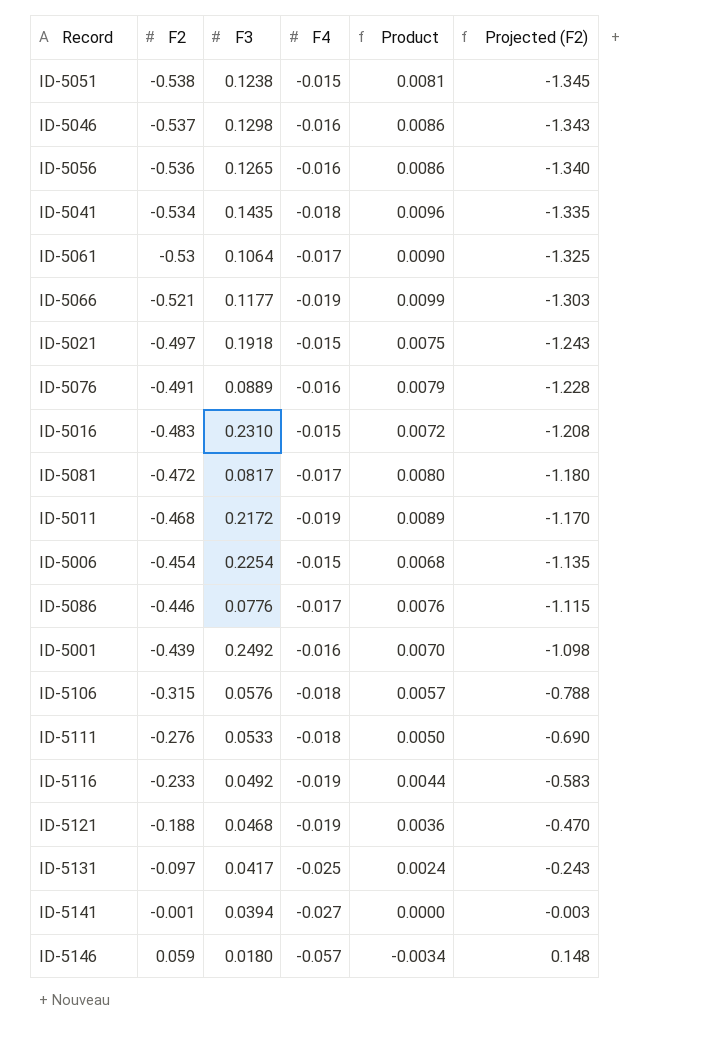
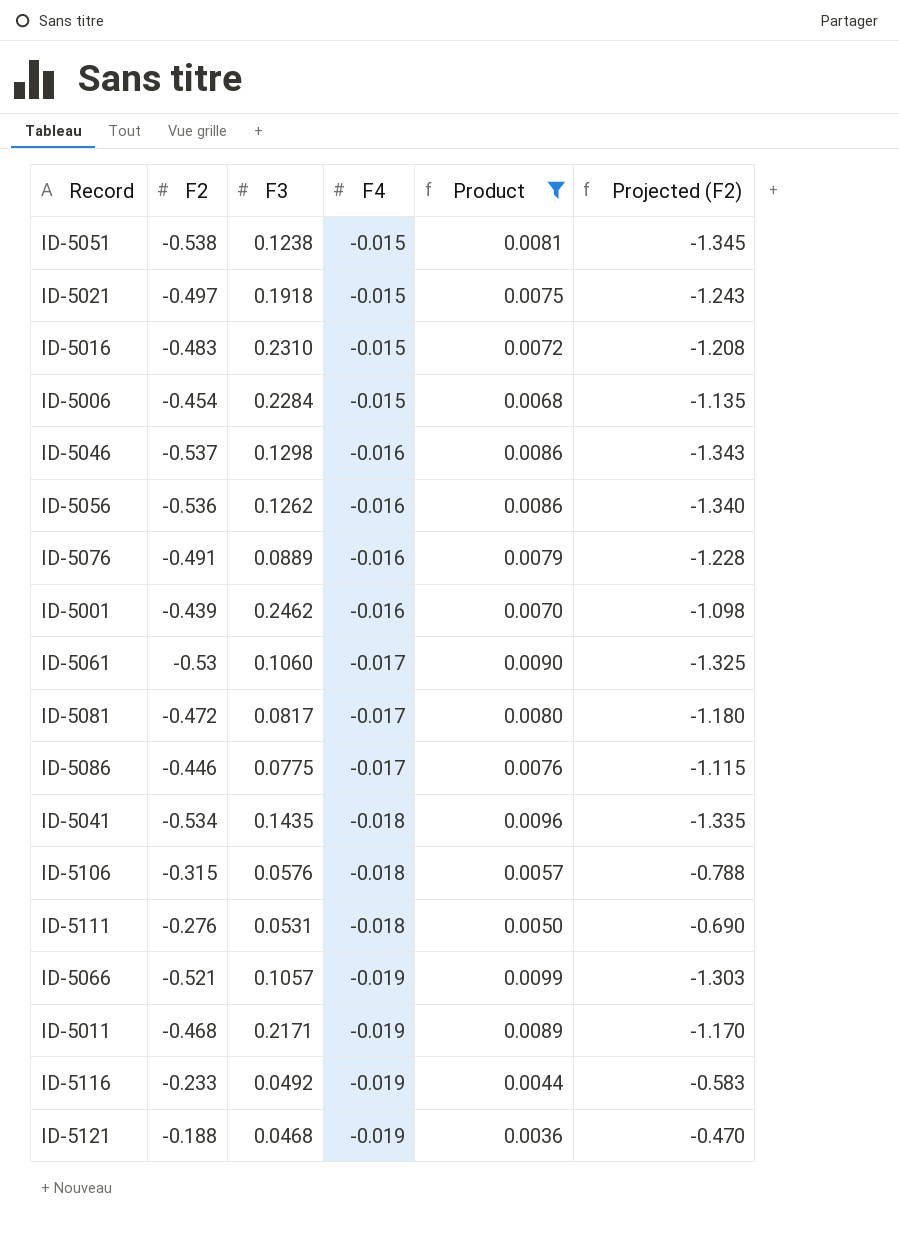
filter: none -> Product >= 0.0036
row order: F2 ascending -> F4 descending
ID-5006 | F3: 0.2254 -> 0.2284
ID-5056 | F3: 0.1265 -> 0.1262
ID-5001 | F3: 0.2492 -> 0.2462
ID-5061 | F3: 0.1064 -> 0.1060
ID-5086 | F3: 0.0776 -> 0.0775
ID-5111 | F3: 0.0533 -> 0.0531
ID-5066 | F3: 0.1177 -> 0.1057
ID-5011 | F3: 0.2172 -> 0.2171

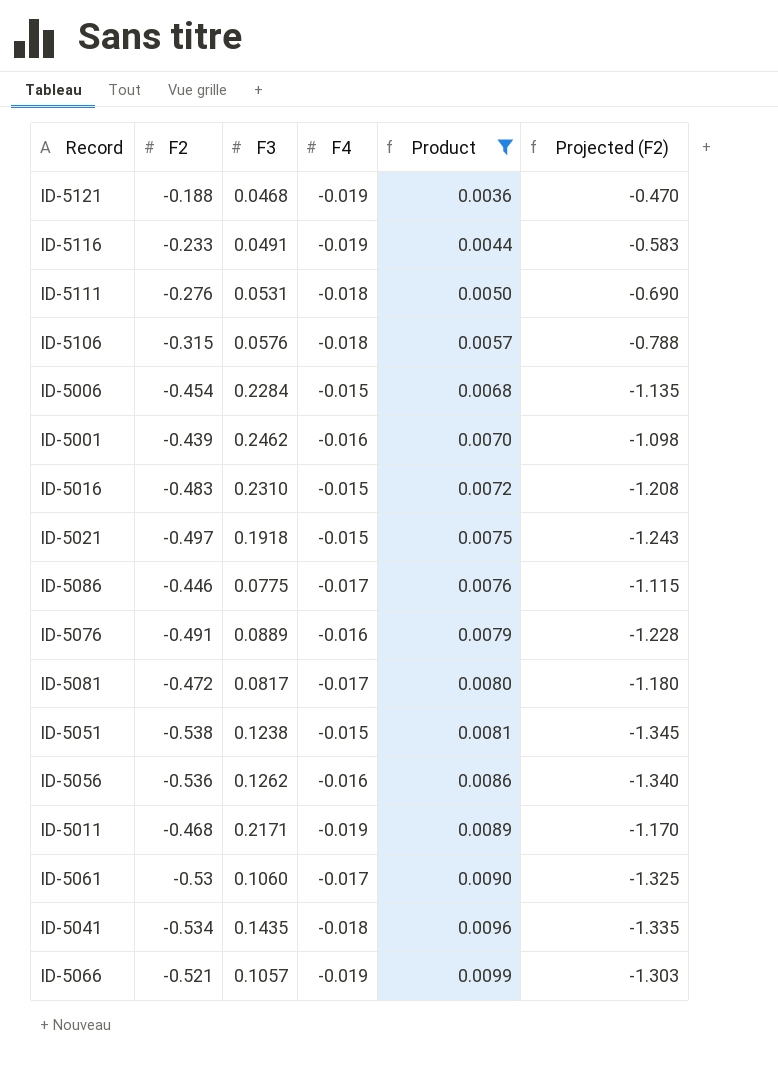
row order: F4 descending -> Product ascending
row ID-5046: -0.537 | 0.1298 | -0.016 | 0.0086 | -1.343 -> none
ID-5116 | F3: 0.0492 -> 0.0491

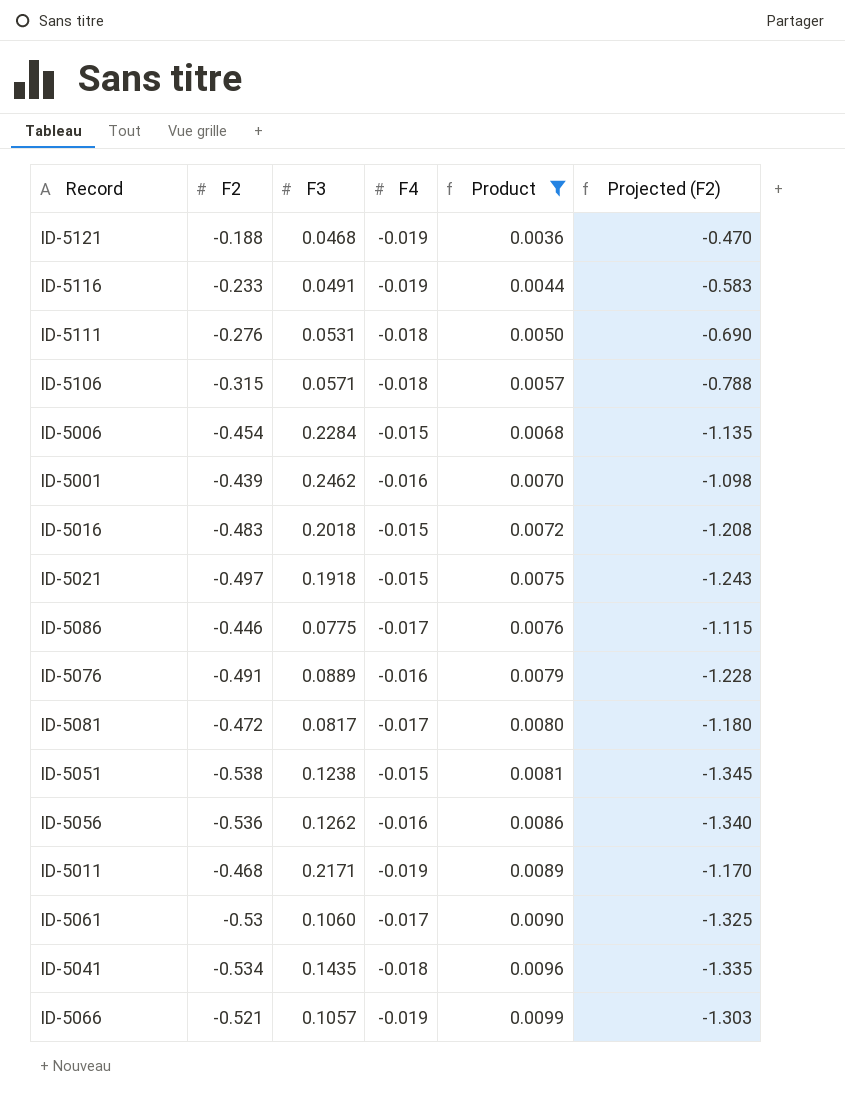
ID-5106 | F3: 0.0576 -> 0.0571
ID-5016 | F3: 0.2310 -> 0.2018

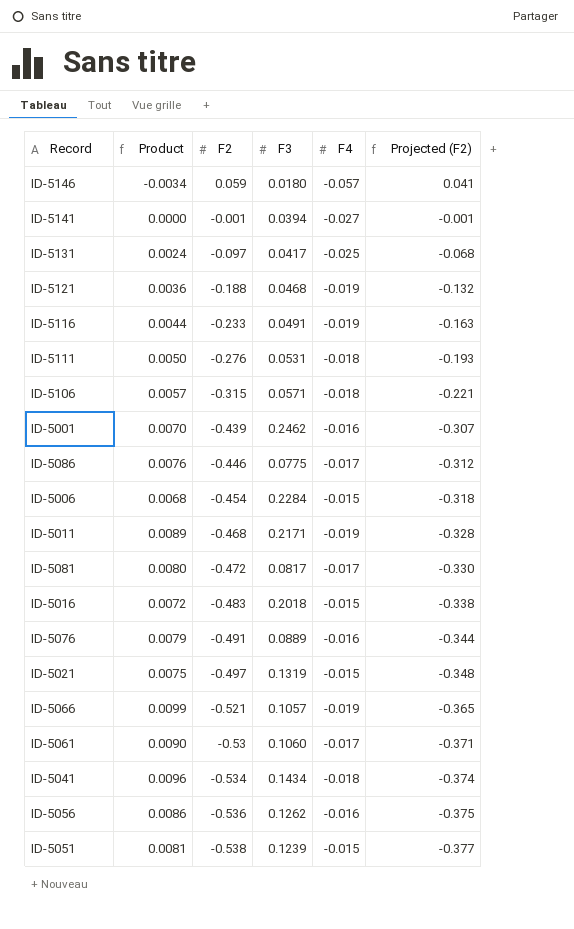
filter: Product >= 0.0036 -> none
row order: Product ascending -> F2 descending
column Product | position: 5 -> 2
column Projected (F2) | formula: [F2] * 2.5 -> [F2] * 0.7
ID-5021 | F3: 0.1918 -> 0.1319
ID-5041 | F3: 0.1435 -> 0.1434
ID-5051 | F3: 0.1238 -> 0.1239

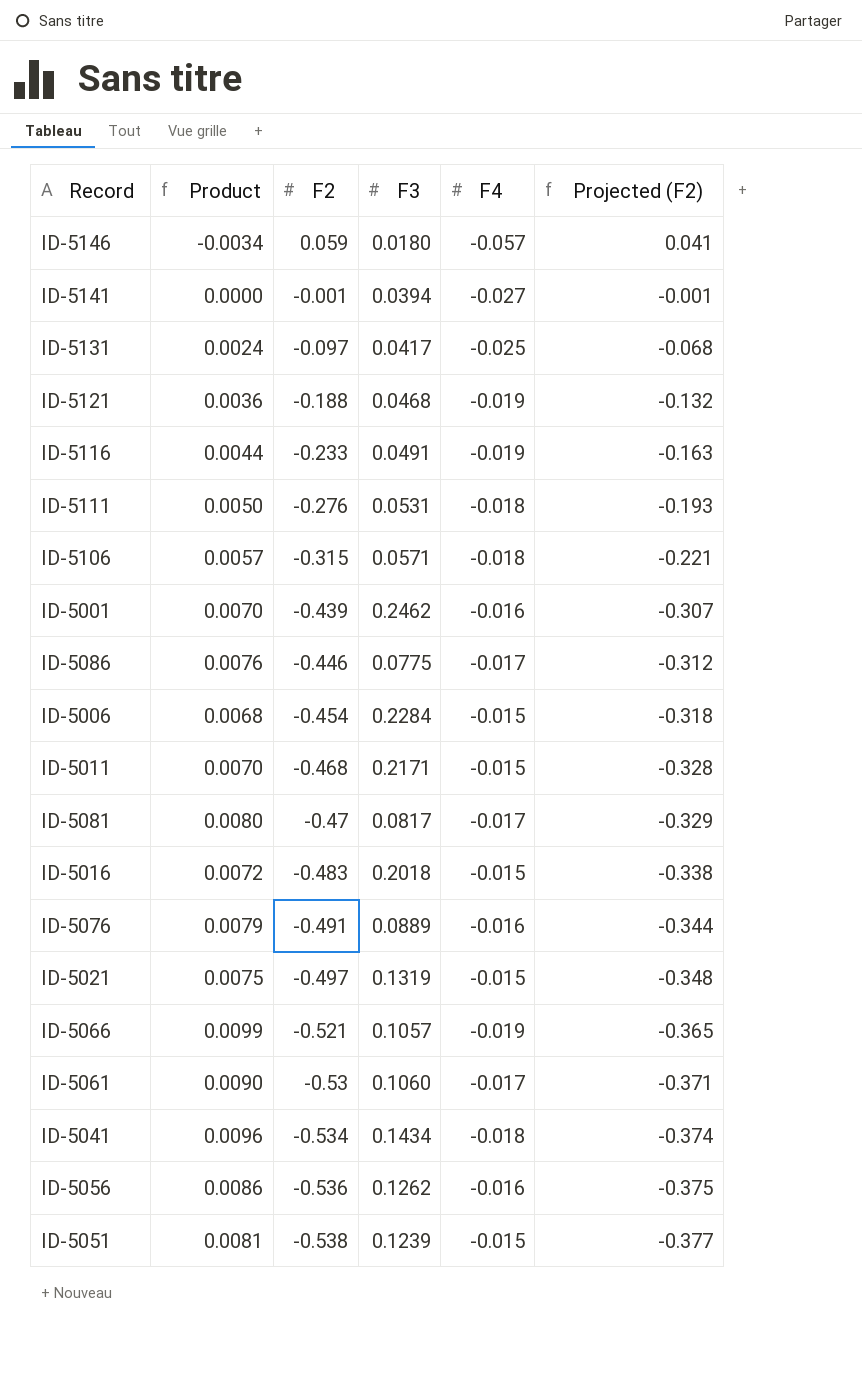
ID-5011 | Product: 0.0089 -> 0.0070
ID-5011 | F4: -0.019 -> -0.015
ID-5081 | F2: -0.472 -> -0.47
ID-5081 | Projected (F2): -0.330 -> -0.329

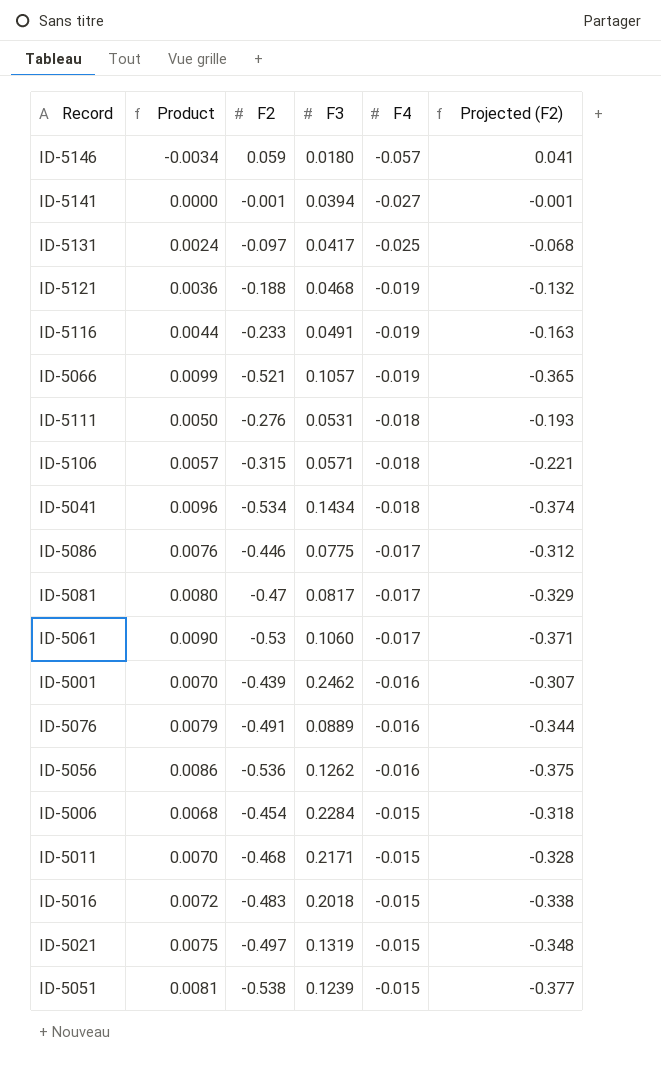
row order: F2 descending -> F4 ascending

